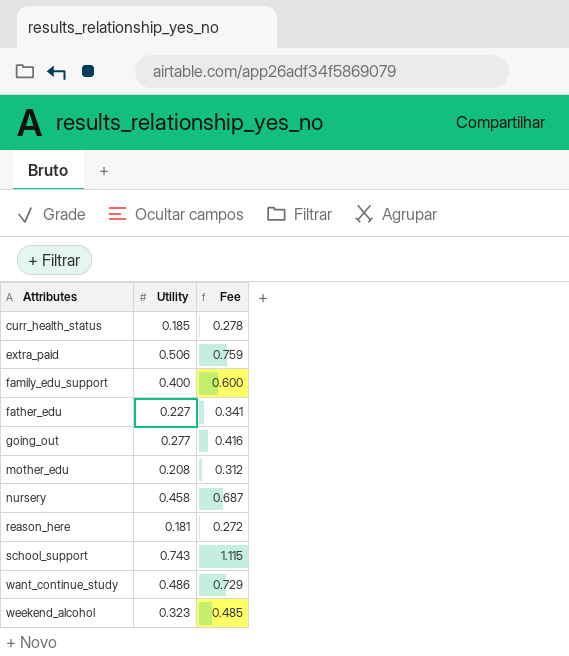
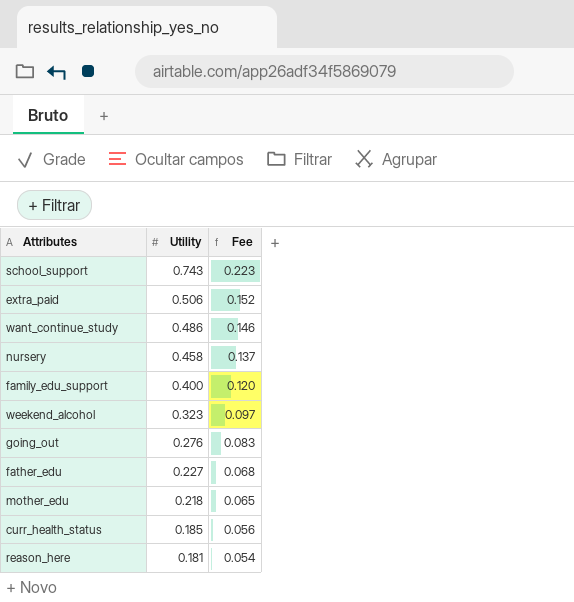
row order: Attributes ascending -> Utility descending
column Fee | formula: [Utility] * 1.5 -> [Utility] * 0.3
going_out | Utility: 0.277 -> 0.276
mother_edu | Utility: 0.208 -> 0.218

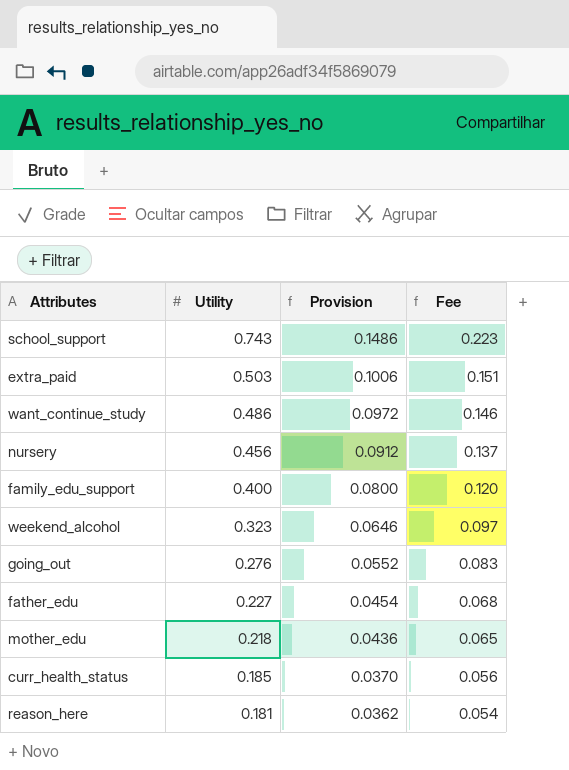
column Provision | formula: none -> [Utility] * 0.2
extra_paid | Utility: 0.506 -> 0.503
extra_paid | Fee: 0.152 -> 0.151
nursery | Utility: 0.458 -> 0.456

